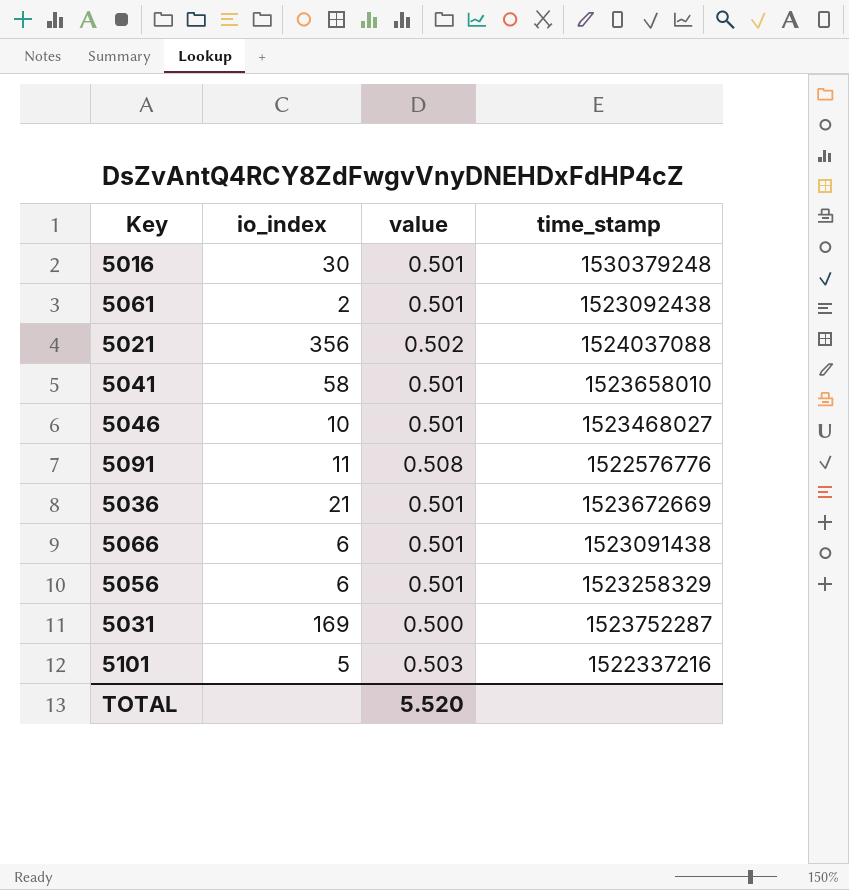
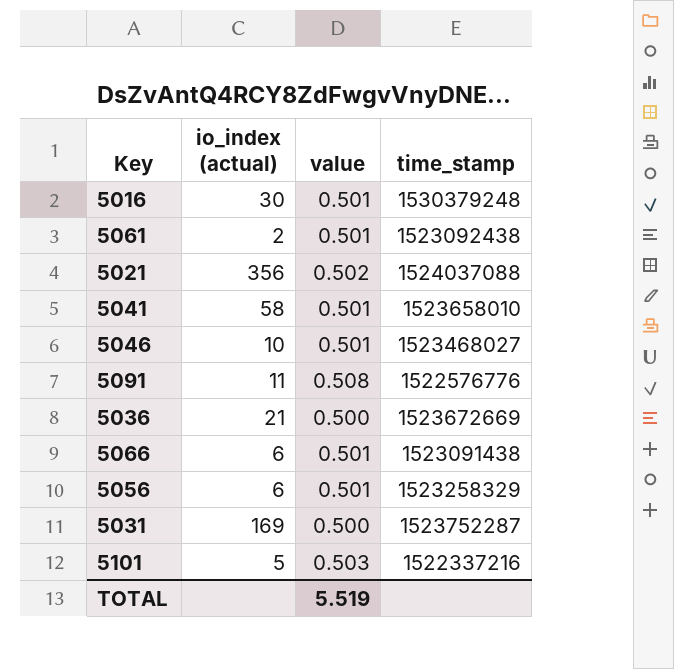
column name: io_index -> io_index (actual)
5036 | value: 0.501 -> 0.500
TOTAL | value: 5.520 -> 5.519

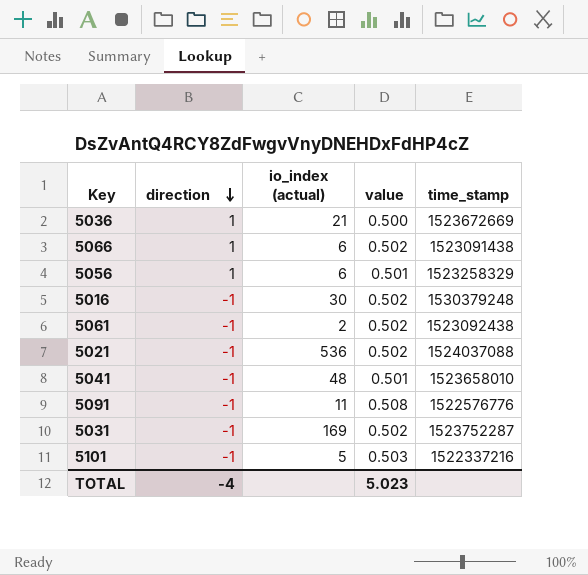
row order: none -> direction descending
column direction | position: none -> 2
row 5046: 10 | 0.501 | 1523468027 -> none
5066 | value: 0.501 -> 0.502
5016 | value: 0.501 -> 0.502
5061 | value: 0.501 -> 0.502
5021 | io_index (actual): 356 -> 536
5041 | io_index (actual): 58 -> 48
5031 | value: 0.500 -> 0.502
TOTAL | value: 5.519 -> 5.023

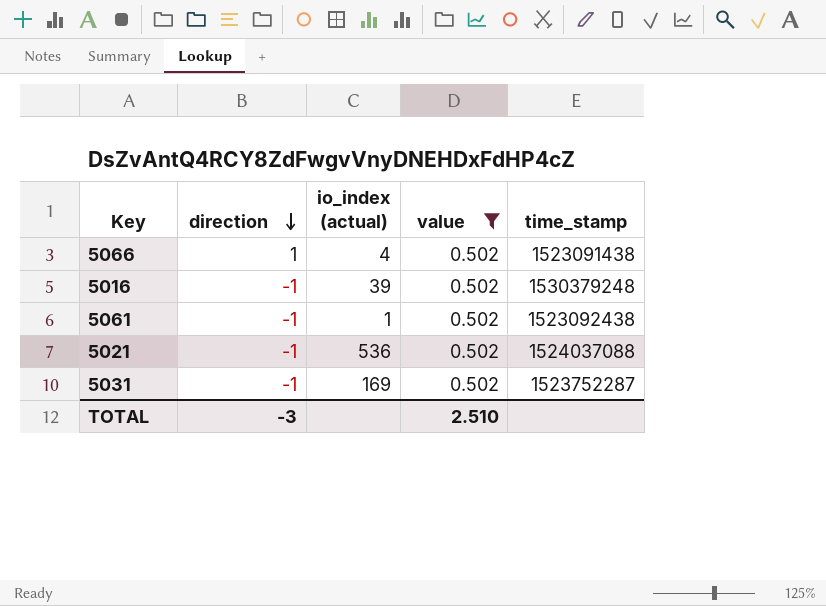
filter: none -> value = 0.502
5066 | io_index (actual): 6 -> 4
5016 | io_index (actual): 30 -> 39
5061 | io_index (actual): 2 -> 1
TOTAL | direction: -4 -> -3
TOTAL | value: 5.023 -> 2.510

